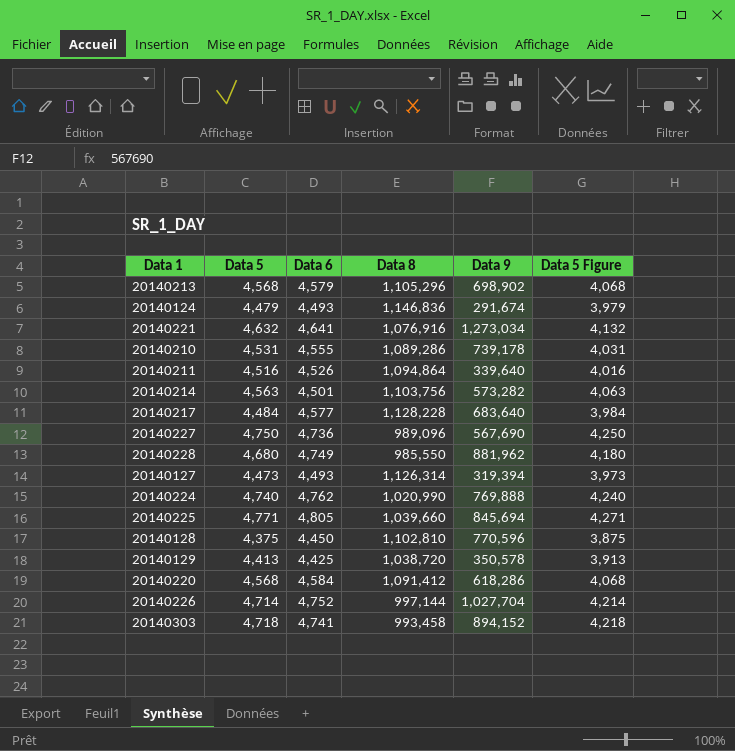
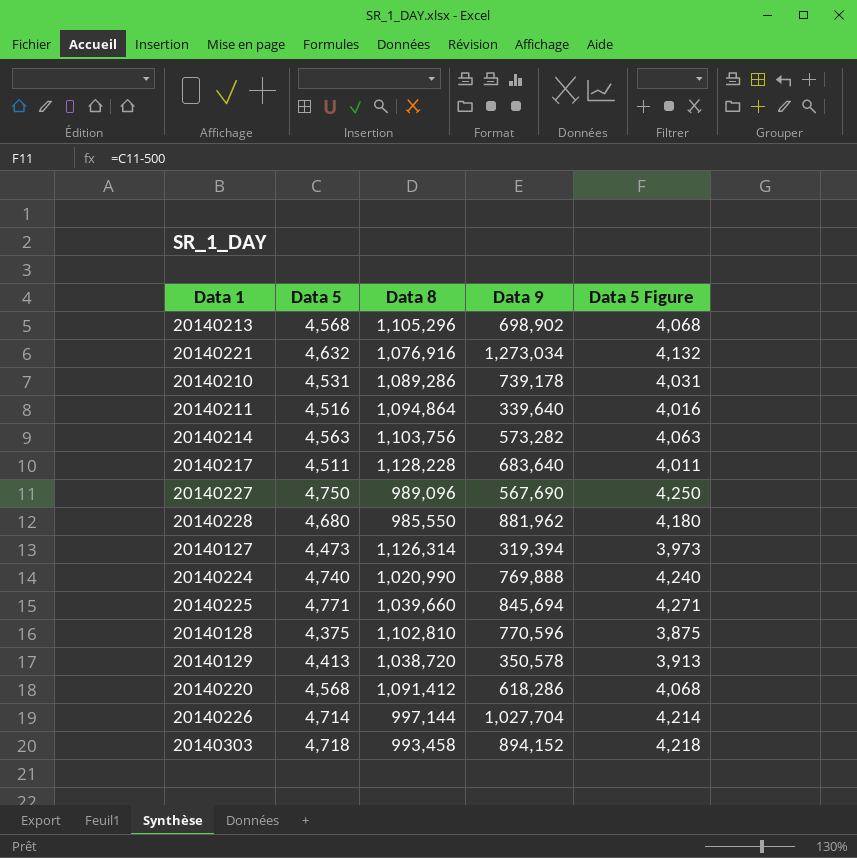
column Data 6 | position: 3 -> none
row 20140124: 4,479 | 4,493 | 1,146,836 | 291,674 | 3,979 -> none
20140217 | Data 5: 4,484 -> 4,511
20140217 | Data 5 Figure: 3,984 -> 4,011

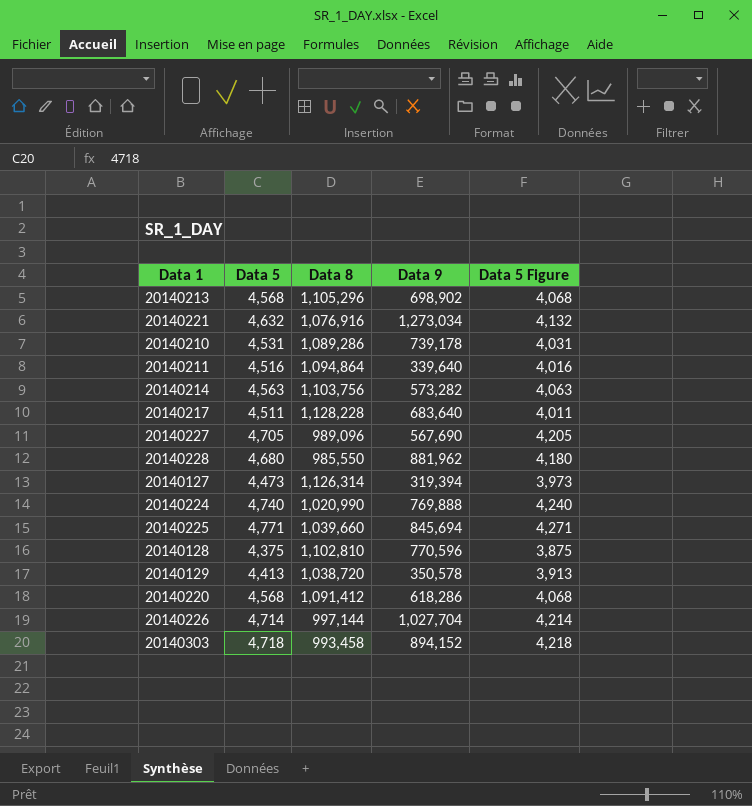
20140227 | Data 5: 4,750 -> 4,705
20140227 | Data 5 Figure: 4,250 -> 4,205

